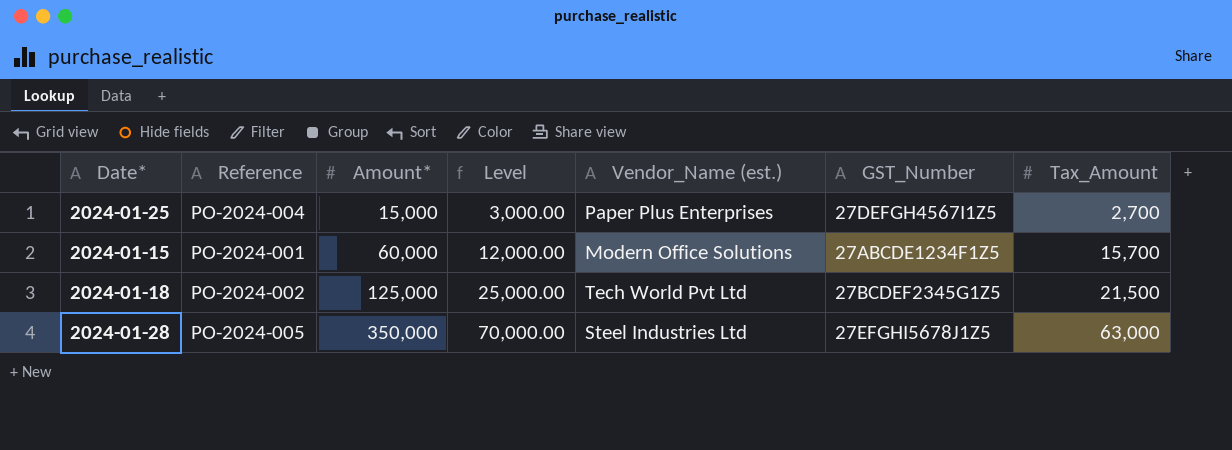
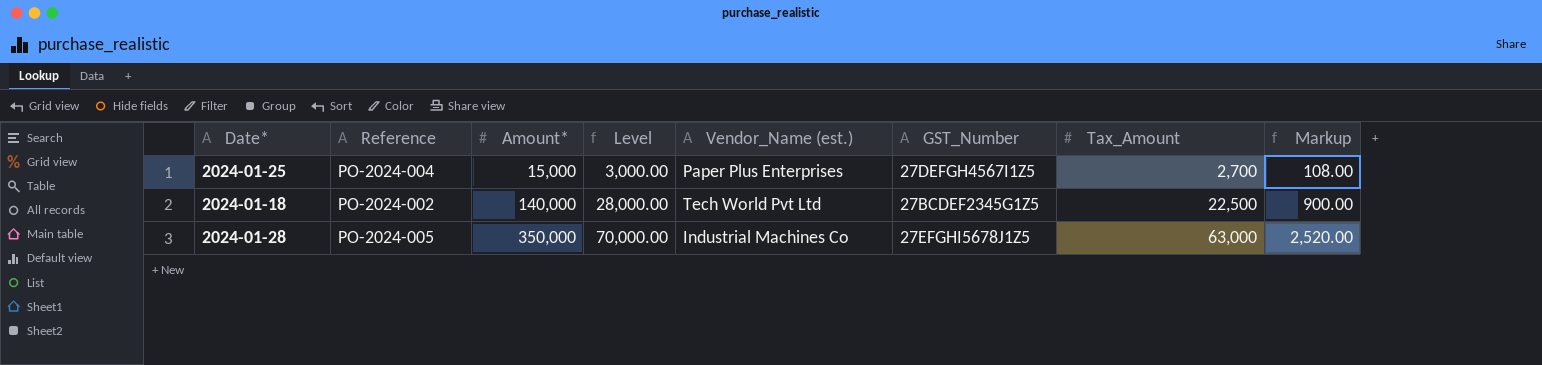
column Markup | formula: none -> [Tax_Amount] * 0.04
row 2024-01-15: PO-2024-001 | 60,000 | 12,000.00 | Modern Office Solutions | 27ABCDE1234F1Z5 | 15,700 -> none
2024-01-18 | Amount*: 125,000 -> 140,000
2024-01-18 | Level: 25,000.00 -> 28,000.00
2024-01-18 | Tax_Amount: 21,500 -> 22,500
2024-01-28 | Vendor_Name (est.): Steel Industries Ltd -> Industrial Machines Co

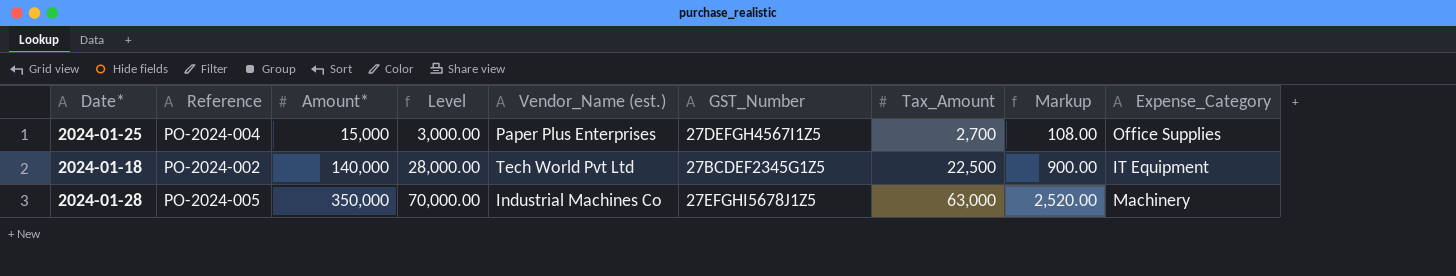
column Expense_Category | position: none -> 9

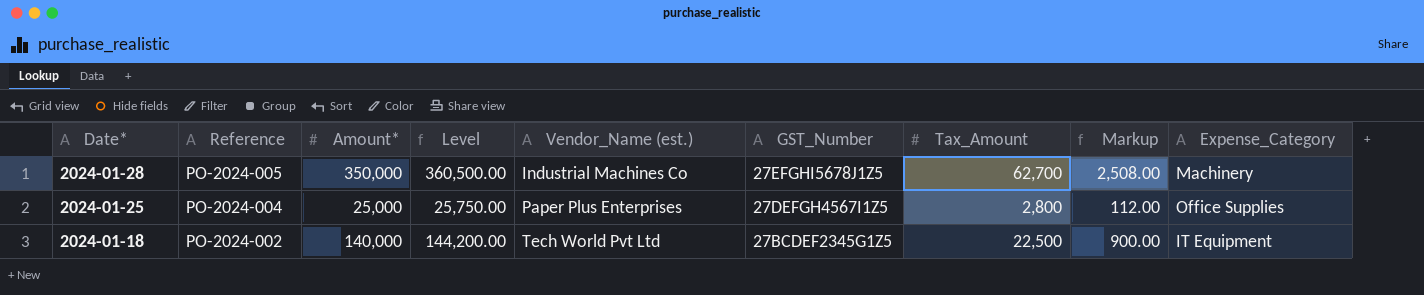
row order: Amount* ascending -> Date* descending
column Level | formula: [Amount*] * 0.2 -> [Amount*] * 1.03
2024-01-28 | Tax_Amount: 63,000 -> 62,700
2024-01-28 | Markup: 2,520.00 -> 2,508.00
2024-01-25 | Amount*: 15,000 -> 25,000
2024-01-25 | Tax_Amount: 2,700 -> 2,800
2024-01-25 | Markup: 108.00 -> 112.00

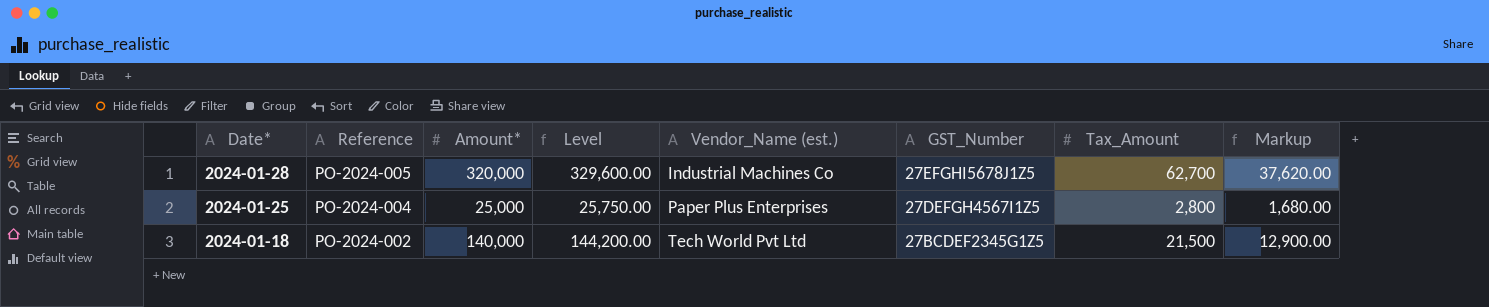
column Expense_Category | position: 9 -> none
column Markup | formula: [Tax_Amount] * 0.04 -> [Tax_Amount] * 0.6
2024-01-28 | Amount*: 350,000 -> 320,000
2024-01-28 | Level: 360,500.00 -> 329,600.00
2024-01-18 | Tax_Amount: 22,500 -> 21,500

